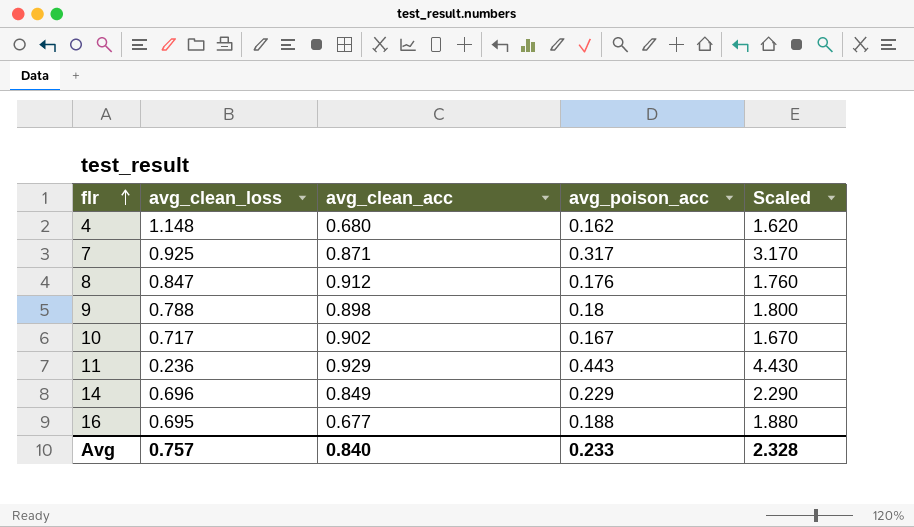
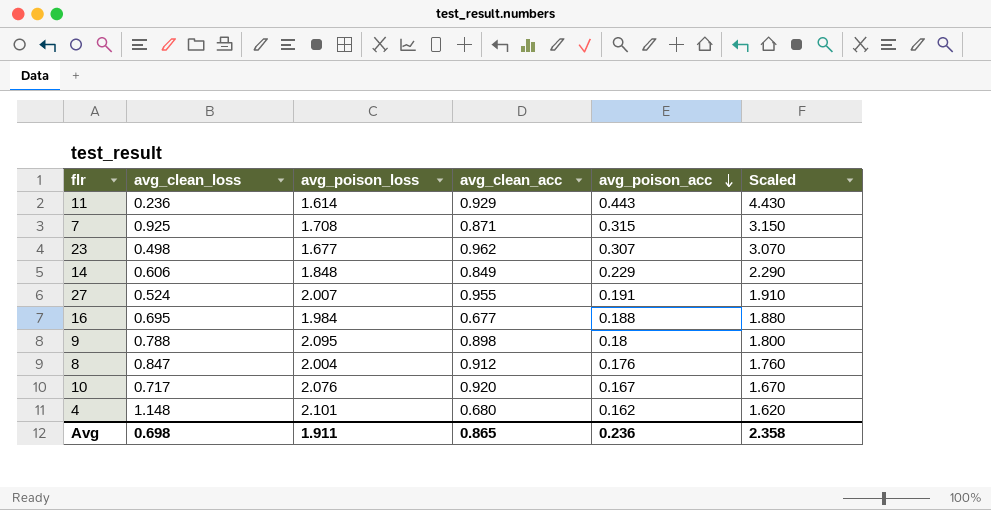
row order: flr ascending -> avg_poison_acc descending
column avg_poison_loss | position: none -> 3
7 | avg_poison_acc: 0.317 -> 0.315
7 | Scaled: 3.170 -> 3.150
row 23: none -> 0.498 | 1.677 | 0.962 | 0.307 | 3.070
14 | avg_clean_loss: 0.696 -> 0.606
row 27: none -> 0.524 | 2.007 | 0.955 | 0.191 | 1.910
10 | avg_clean_acc: 0.902 -> 0.920
Avg | avg_clean_loss: 0.757 -> 0.698
Avg | avg_clean_acc: 0.840 -> 0.865
Avg | avg_poison_acc: 0.233 -> 0.236
Avg | Scaled: 2.328 -> 2.358

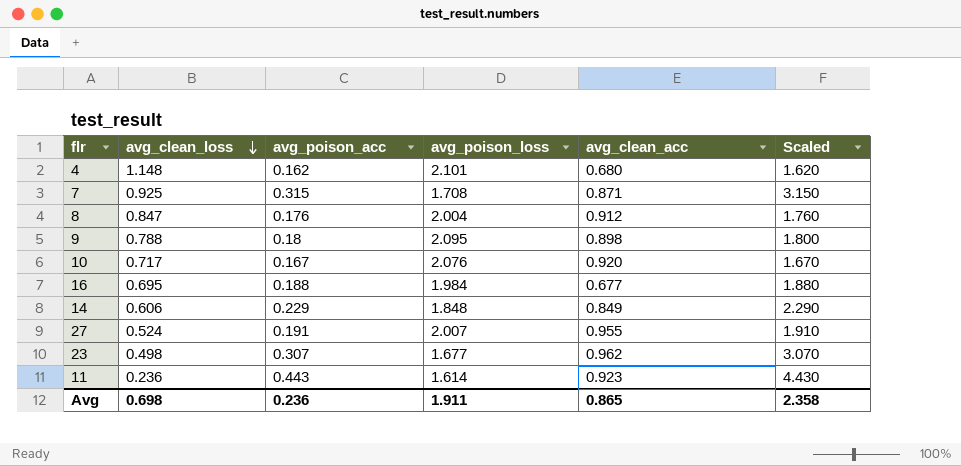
row order: avg_poison_acc descending -> avg_clean_loss descending
column avg_poison_acc | position: 5 -> 3
11 | avg_clean_acc: 0.929 -> 0.923

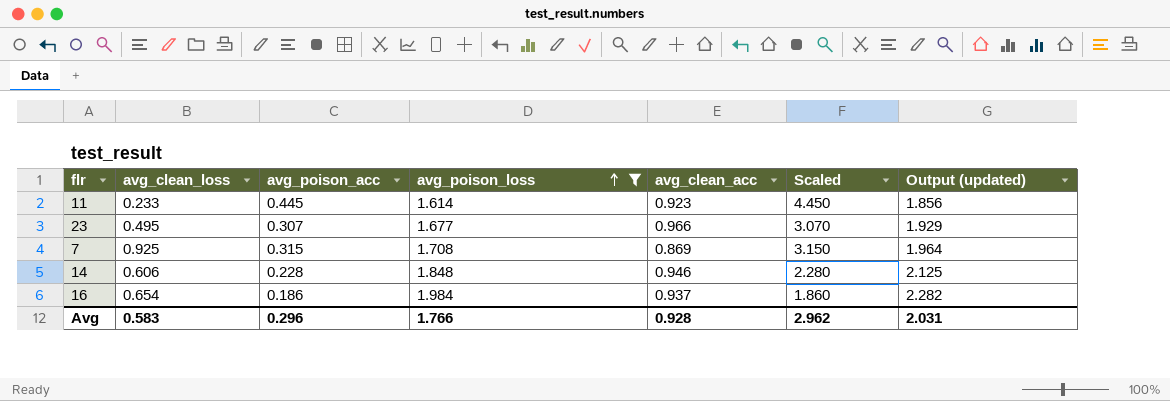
filter: none -> avg_poison_loss <= 1.984
row order: avg_clean_loss descending -> avg_poison_loss ascending
column Output (updated) | formula: none -> [avg_poison_loss] * 1.15
11 | avg_clean_loss: 0.236 -> 0.233
11 | avg_poison_acc: 0.443 -> 0.445
11 | Scaled: 4.430 -> 4.450
23 | avg_clean_loss: 0.498 -> 0.495
23 | avg_clean_acc: 0.962 -> 0.966
7 | avg_clean_acc: 0.871 -> 0.869
14 | avg_poison_acc: 0.229 -> 0.228
14 | avg_clean_acc: 0.849 -> 0.946
14 | Scaled: 2.290 -> 2.280
16 | avg_clean_loss: 0.695 -> 0.654
16 | avg_poison_acc: 0.188 -> 0.186
16 | avg_clean_acc: 0.677 -> 0.937
16 | Scaled: 1.880 -> 1.860
Avg | avg_clean_loss: 0.698 -> 0.583
Avg | avg_poison_acc: 0.236 -> 0.296
Avg | avg_poison_loss: 1.911 -> 1.766
Avg | avg_clean_acc: 0.865 -> 0.928
Avg | Scaled: 2.358 -> 2.962

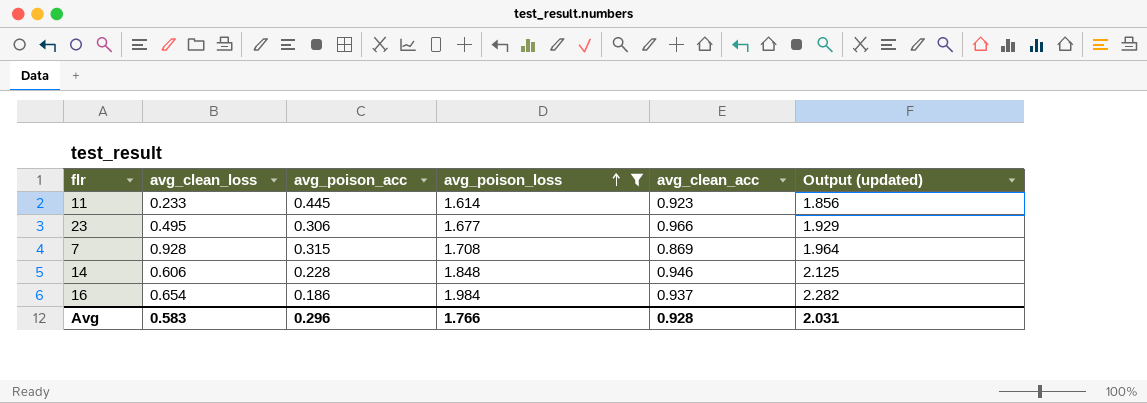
column Scaled | formula: [avg_poison_acc] * 10 -> none
23 | avg_poison_acc: 0.307 -> 0.306
7 | avg_clean_loss: 0.925 -> 0.928

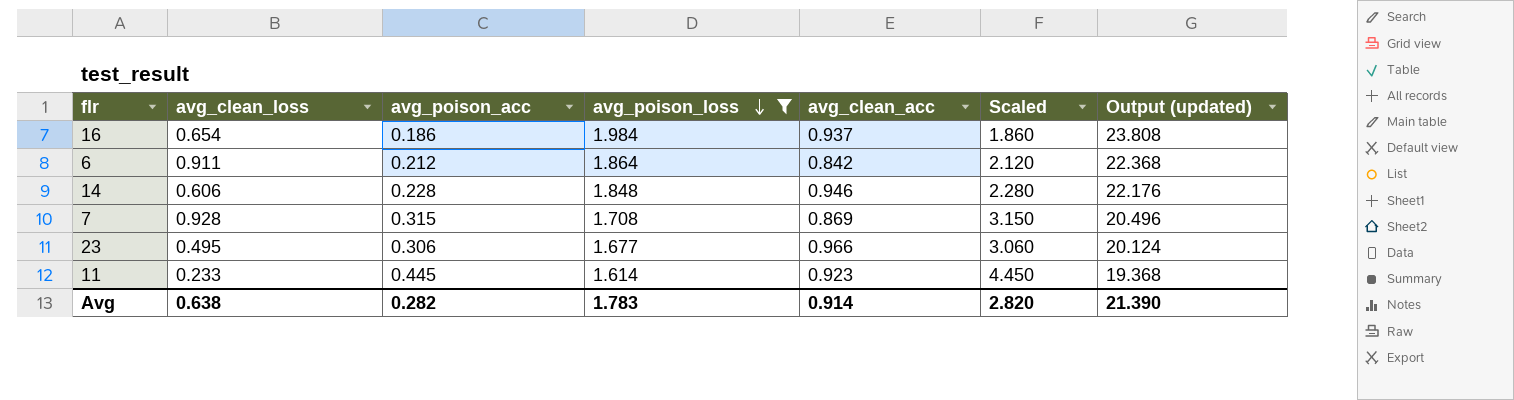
row order: avg_poison_loss ascending -> avg_poison_loss descending
column Scaled | formula: none -> [avg_poison_acc] * 10
column Output (updated) | formula: [avg_poison_loss] * 1.15 -> [avg_poison_loss] * 12
row 6: none -> 0.911 | 0.212 | 1.864 | 0.842 | 2.120 | 22.368
Avg | avg_clean_loss: 0.583 -> 0.638
Avg | avg_poison_acc: 0.296 -> 0.282
Avg | avg_poison_loss: 1.766 -> 1.783
Avg | avg_clean_acc: 0.928 -> 0.914
Avg | Output (updated): 2.031 -> 21.390

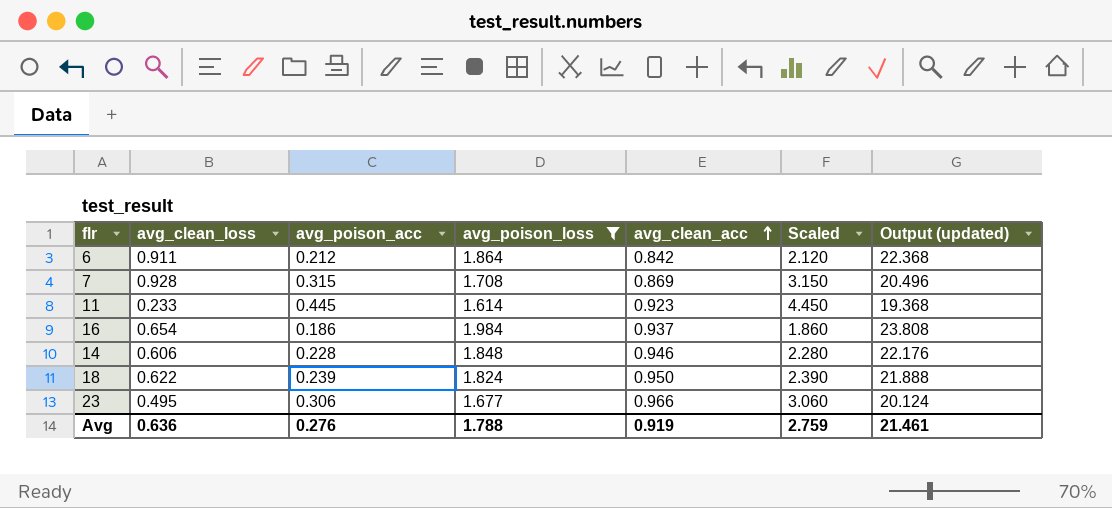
row order: avg_poison_loss descending -> avg_clean_acc ascending
row 18: none -> 0.622 | 0.239 | 1.824 | 0.950 | 2.390 | 21.888
Avg | avg_clean_loss: 0.638 -> 0.636
Avg | avg_poison_acc: 0.282 -> 0.276
Avg | avg_poison_loss: 1.783 -> 1.788
Avg | avg_clean_acc: 0.914 -> 0.919
Avg | Scaled: 2.820 -> 2.759
Avg | Output (updated): 21.390 -> 21.461

